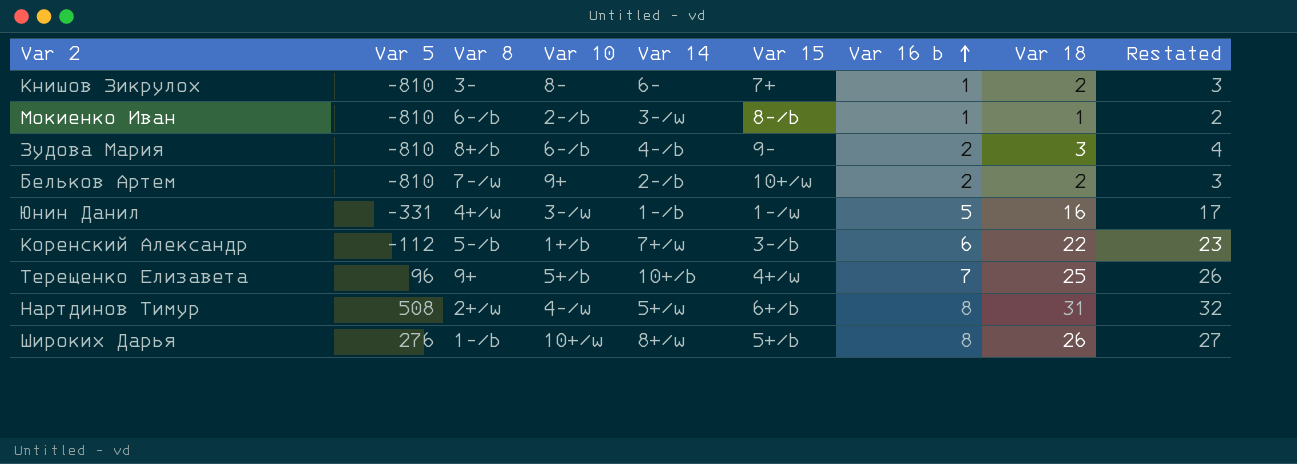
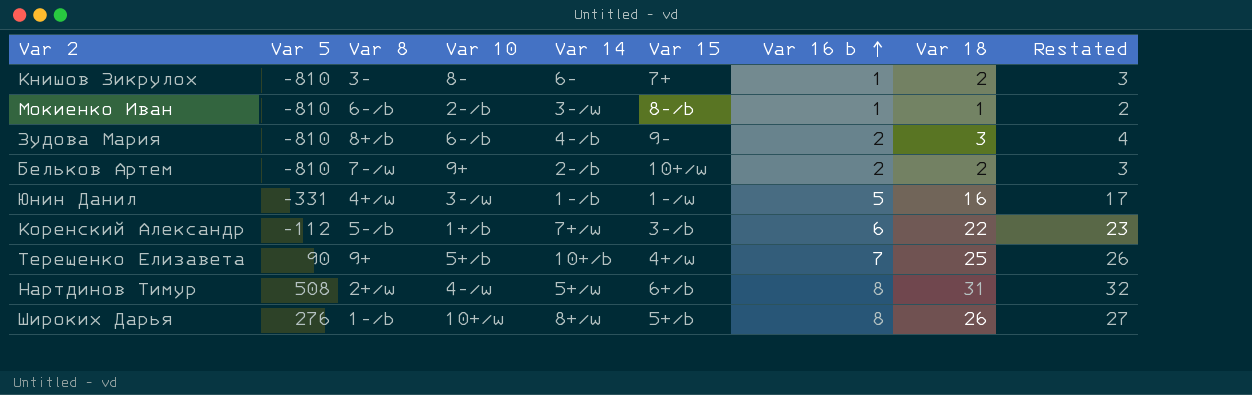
Терещенко Елизавета | Var 5: 96 -> 90

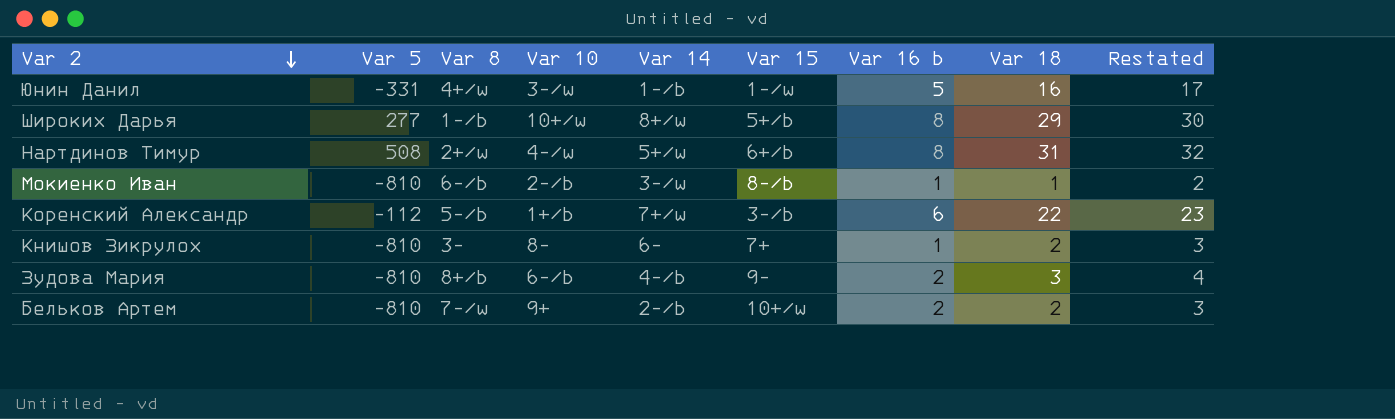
row order: Var 16 b ascending -> Var 2 descending
row Терещенко Елизавета: 90 | 9+ | 5+/b | 10+/b | 4+/w | 7 | 25 | 26 -> none
Широких Дарья | Var 5: 276 -> 277
Широких Дарья | Var 18: 26 -> 29
Широких Дарья | Restated: 27 -> 30

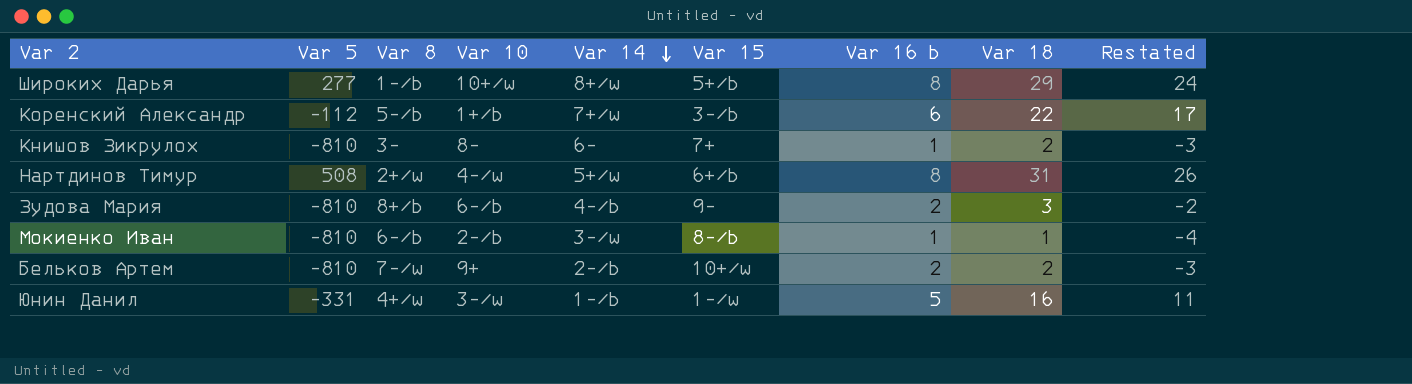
row order: Var 2 descending -> Var 14 descending
column Restated | formula: [Var 18] + 1 -> [Var 18] - 5

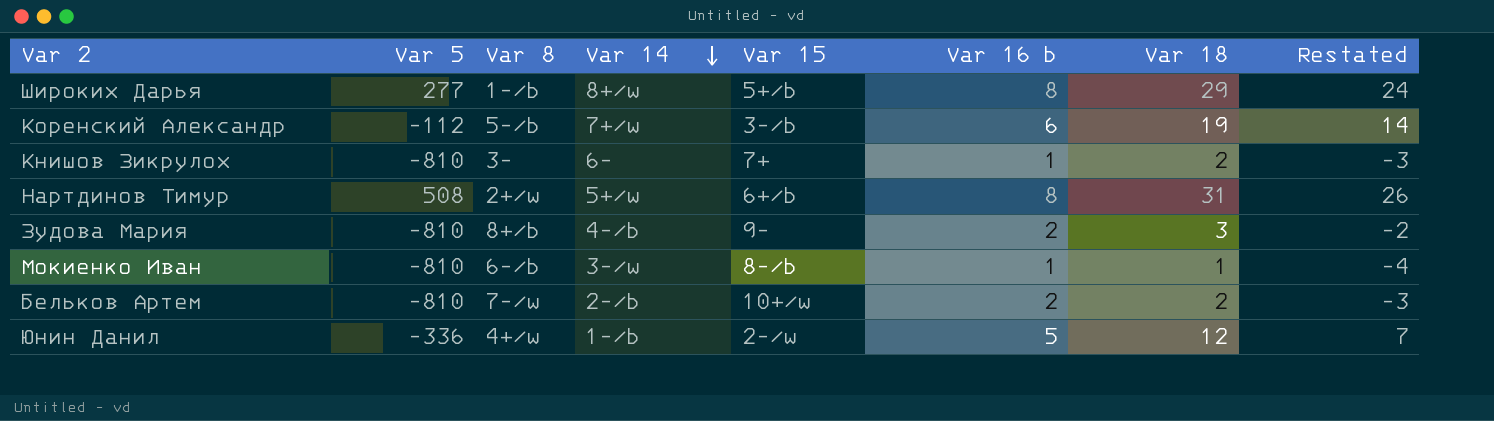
column Var 10 | position: 4 -> none
Коренский Александр | Var 18: 22 -> 19
Коренский Александр | Restated: 17 -> 14
Юнин Данил | Var 5: -331 -> -336
Юнин Данил | Var 15: 1-/w -> 2-/w
Юнин Данил | Var 18: 16 -> 12
Юнин Данил | Restated: 11 -> 7

